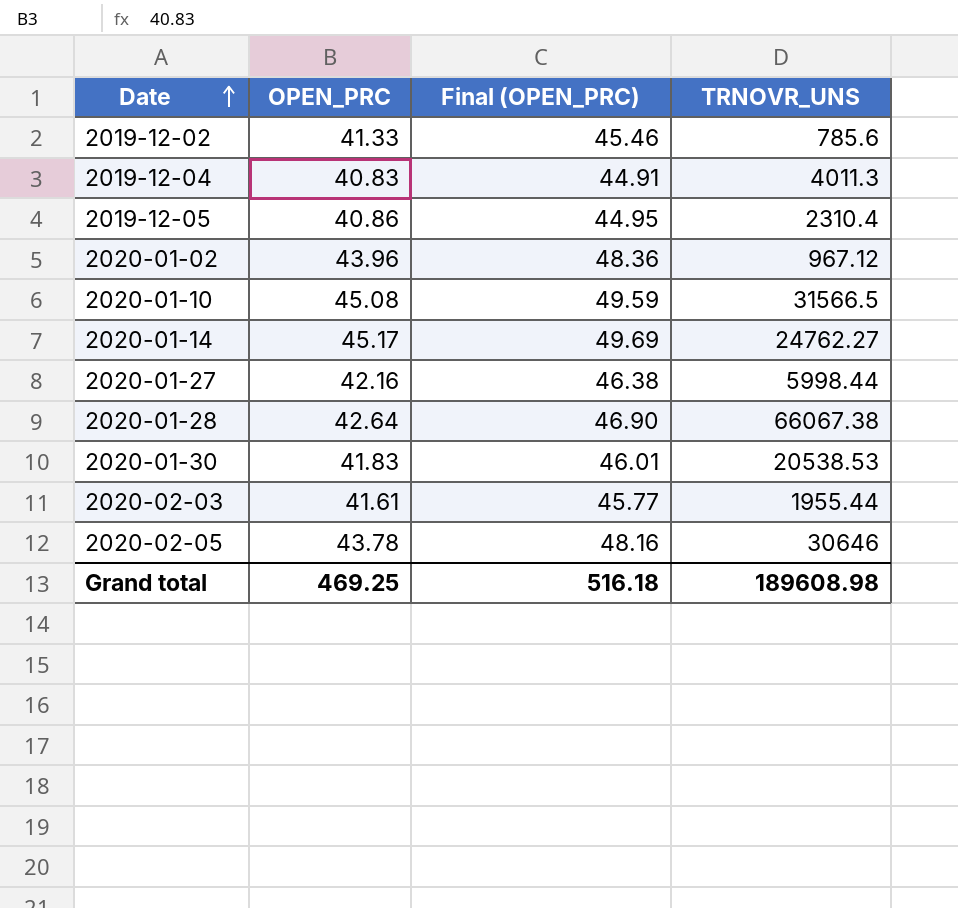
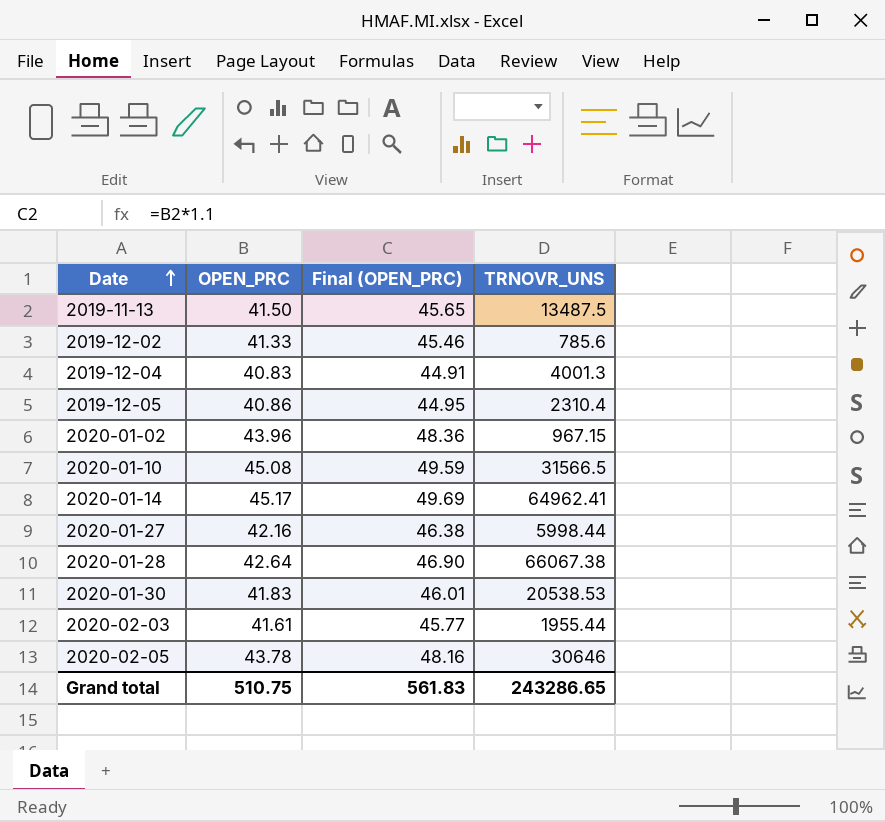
row 2019-11-13: none -> 41.50 | 45.65 | 13487.5
2019-12-04 | TRNOVR_UNS: 4011.3 -> 4001.3
2020-01-02 | TRNOVR_UNS: 967.12 -> 967.15
2020-01-14 | TRNOVR_UNS: 24762.27 -> 64962.41
Grand total | OPEN_PRC: 469.25 -> 510.75
Grand total | Final (OPEN_PRC): 516.18 -> 561.83
Grand total | TRNOVR_UNS: 189608.98 -> 243286.65

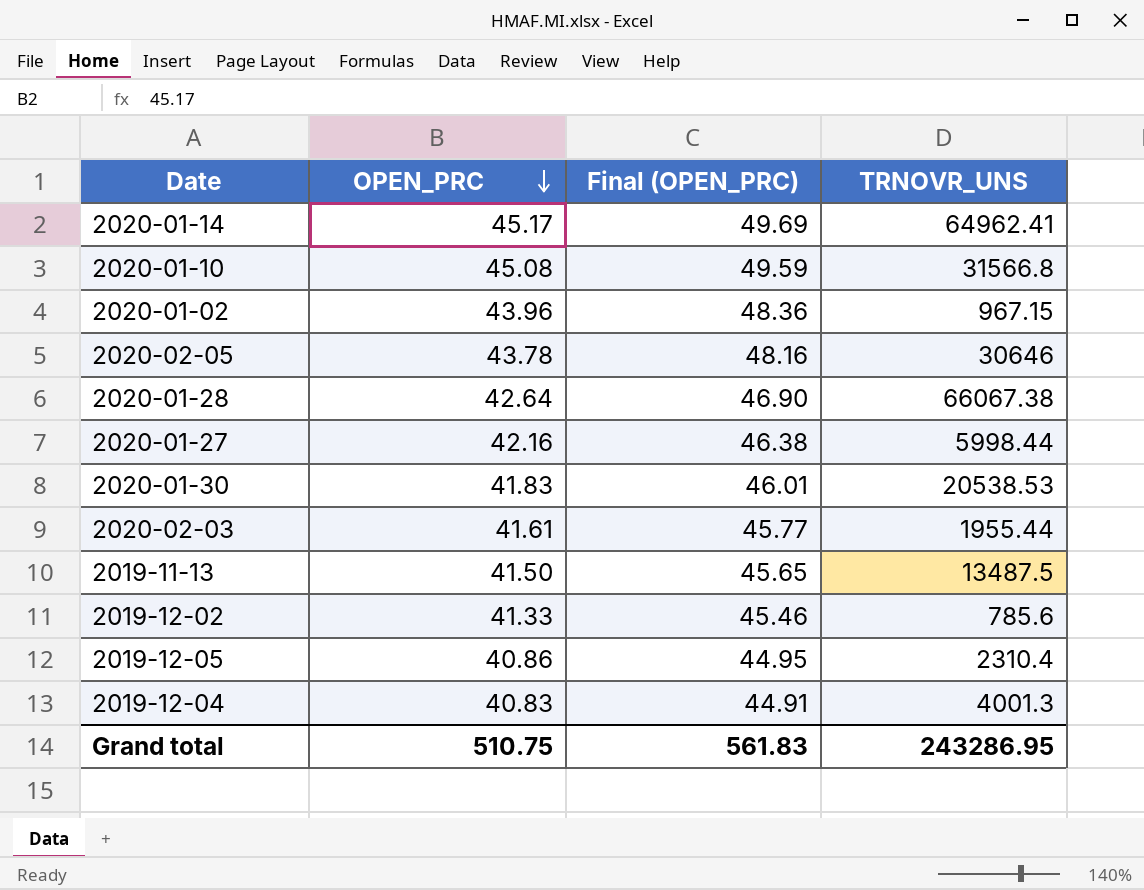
row order: Date ascending -> OPEN_PRC descending
2020-01-10 | TRNOVR_UNS: 31566.5 -> 31566.8
Grand total | TRNOVR_UNS: 243286.65 -> 243286.95

